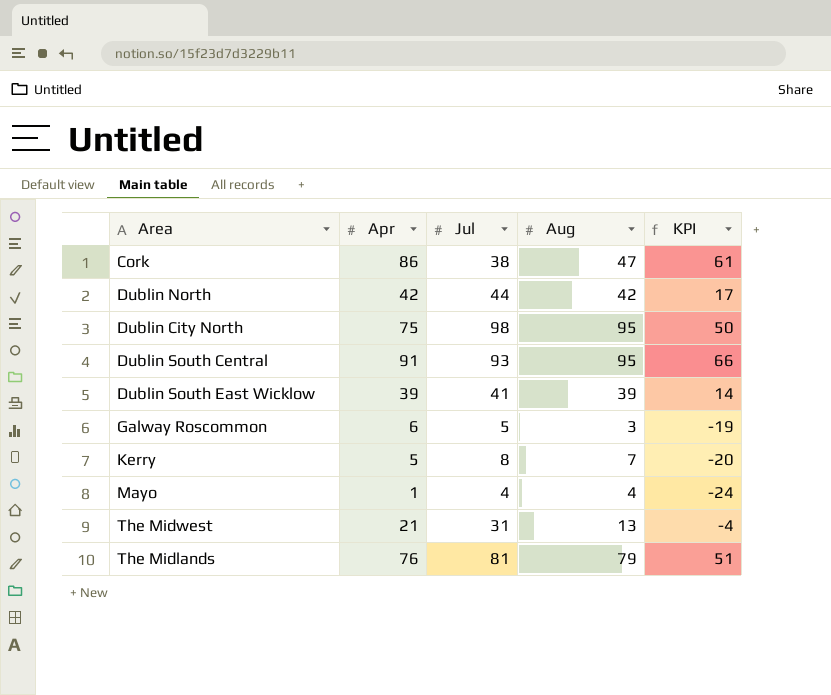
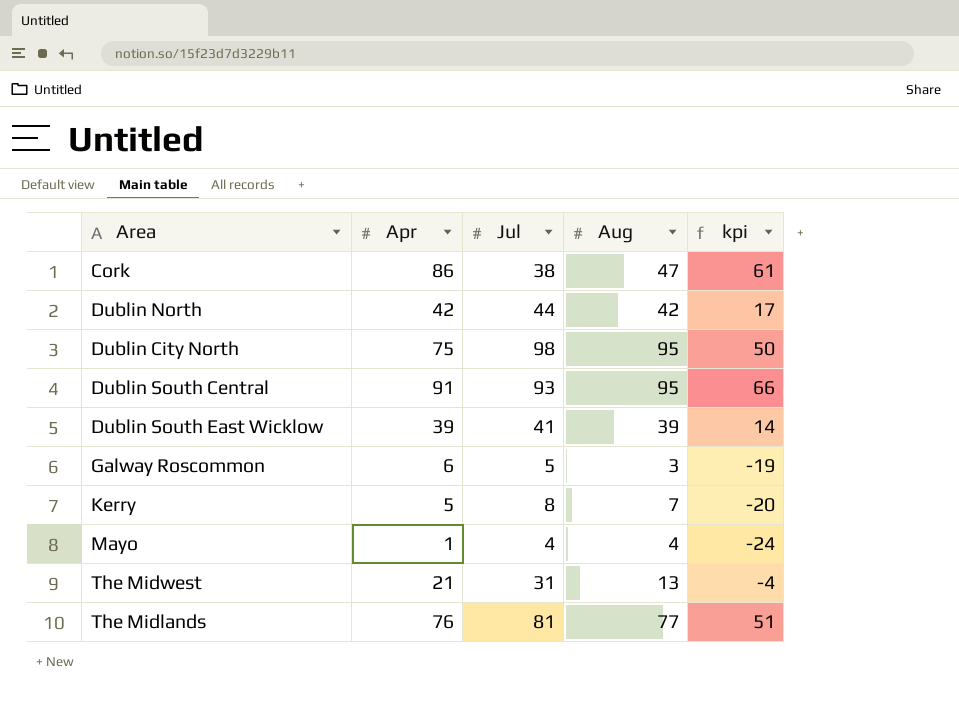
column name: KPI -> kpi
The Midlands | Aug: 79 -> 77

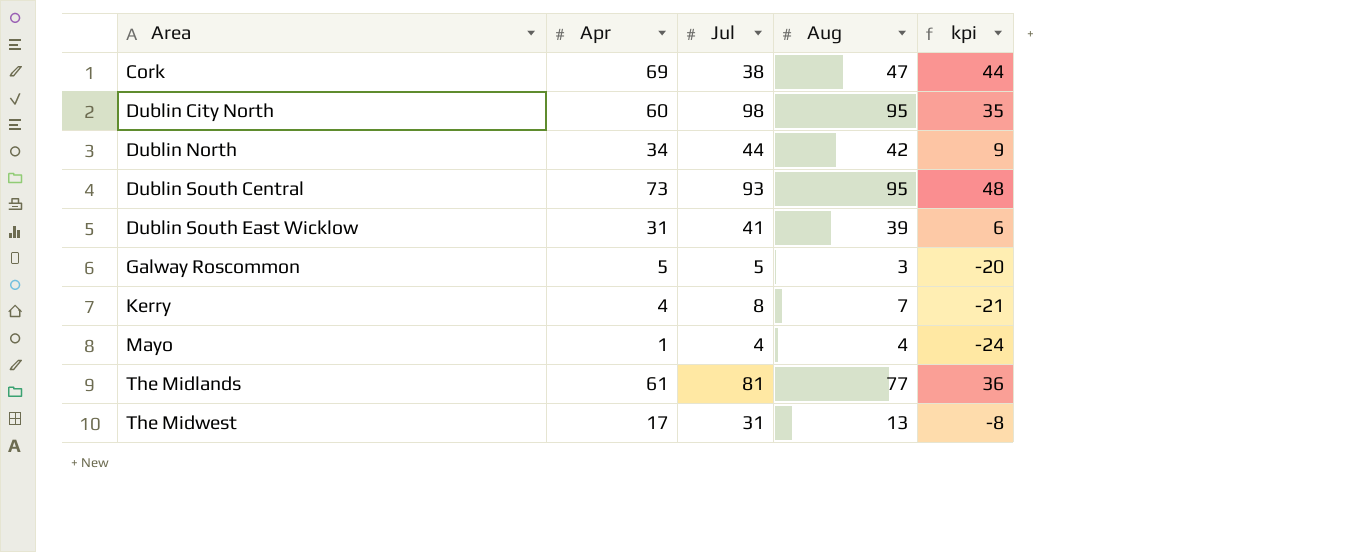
row order: none -> Area ascending
Cork | Apr: 86 -> 69
Cork | kpi: 61 -> 44
Dublin City North | Apr: 75 -> 60
Dublin City North | kpi: 50 -> 35
Dublin North | Apr: 42 -> 34
Dublin North | kpi: 17 -> 9
Dublin South Central | Apr: 91 -> 73
Dublin South Central | kpi: 66 -> 48
Dublin South East Wicklow | Apr: 39 -> 31
Dublin South East Wicklow | kpi: 14 -> 6
Galway Roscommon | Apr: 6 -> 5
Galway Roscommon | kpi: -19 -> -20
Kerry | Apr: 5 -> 4
Kerry | kpi: -20 -> -21
The Midlands | Apr: 76 -> 61
The Midlands | kpi: 51 -> 36
The Midwest | Apr: 21 -> 17
The Midwest | kpi: -4 -> -8

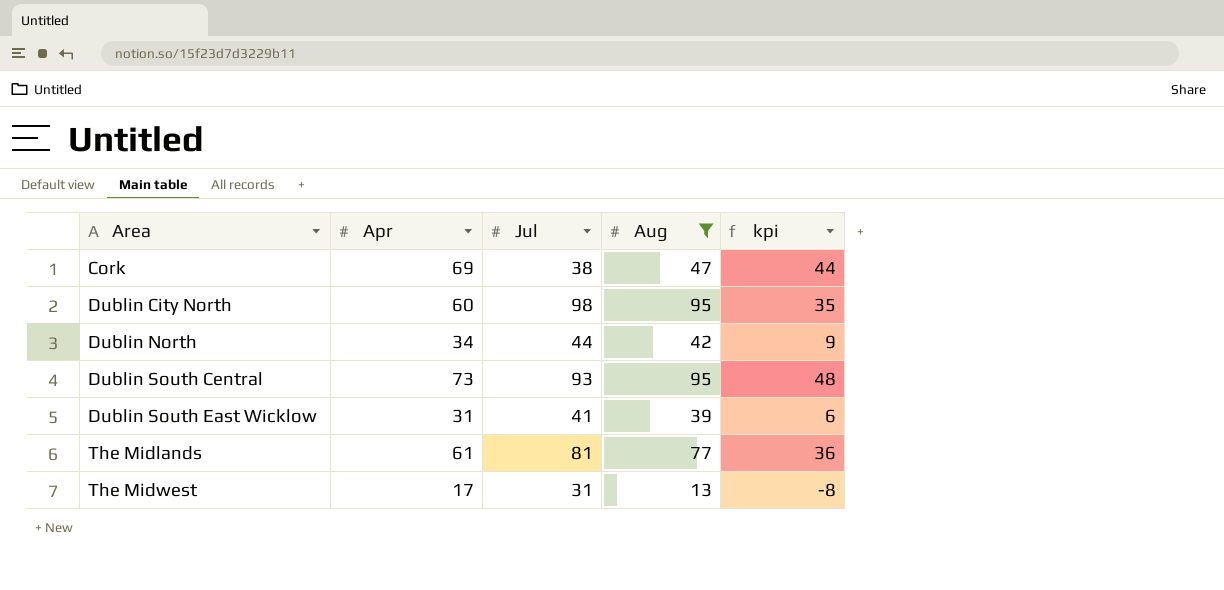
filter: none -> Aug >= 13

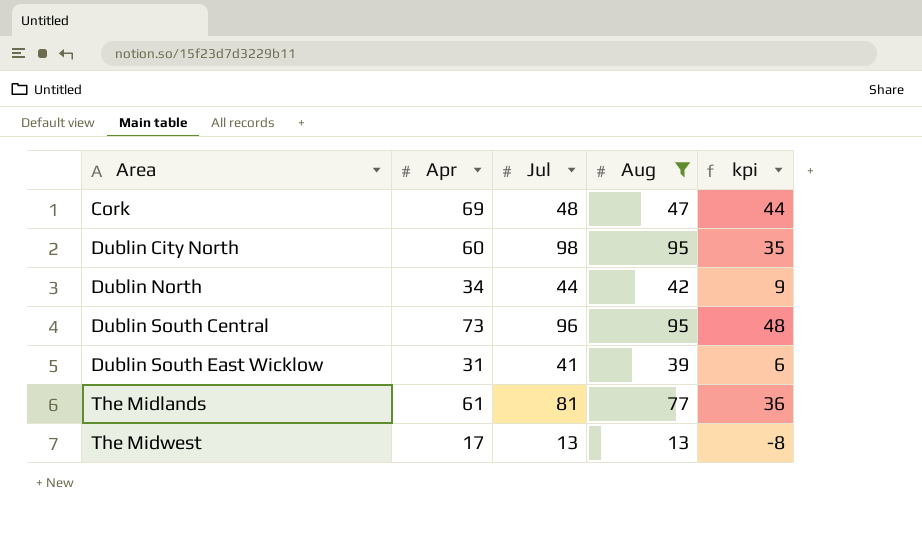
Cork | Jul: 38 -> 48
Dublin South Central | Jul: 93 -> 96
The Midwest | Jul: 31 -> 13

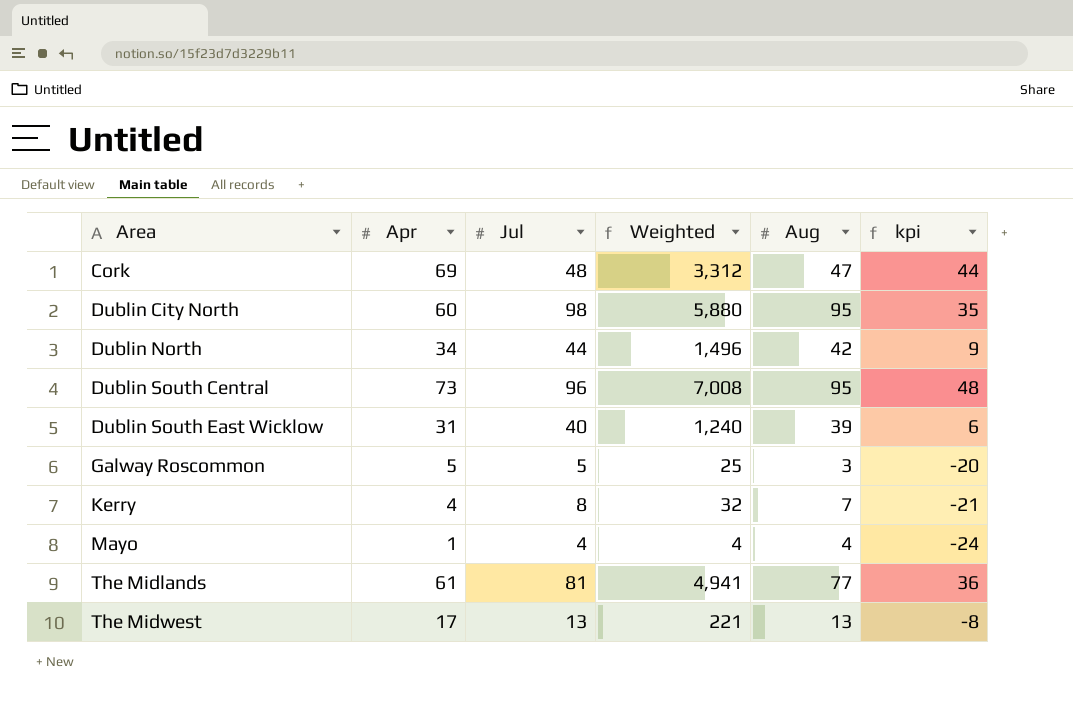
filter: Aug >= 13 -> none
column Weighted | formula: none -> [Apr] * [Jul]
Dublin South East Wicklow | Jul: 41 -> 40

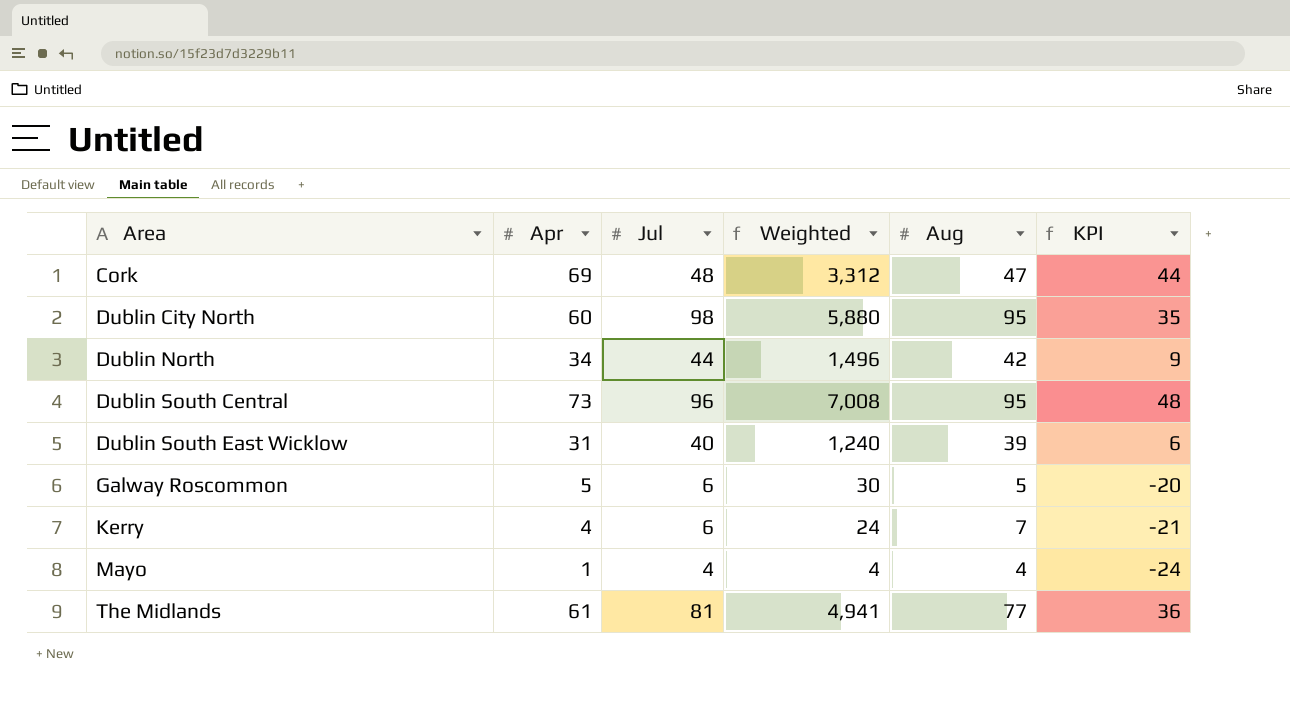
column name: kpi -> KPI
row The Midwest: 17 | 13 | 221 | 13 | -8 -> none
Galway Roscommon | Jul: 5 -> 6
Galway Roscommon | Weighted: 25 -> 30
Galway Roscommon | Aug: 3 -> 5
Kerry | Jul: 8 -> 6
Kerry | Weighted: 32 -> 24

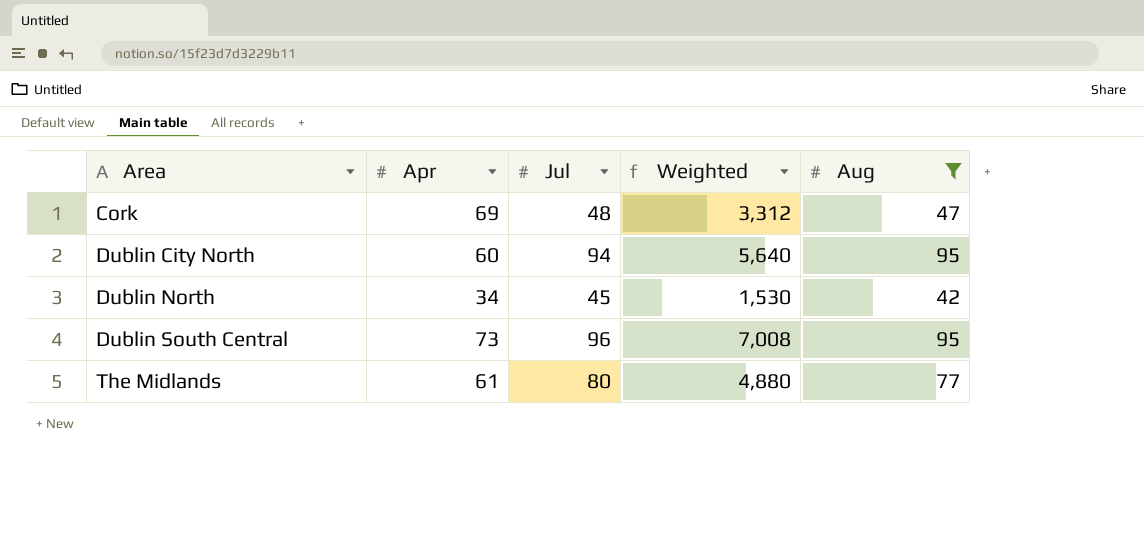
filter: none -> Aug >= 42
column KPI | formula: [Apr] - 25 -> none
Dublin City North | Jul: 98 -> 94
Dublin City North | Weighted: 5,880 -> 5,640
Dublin North | Jul: 44 -> 45
Dublin North | Weighted: 1,496 -> 1,530
The Midlands | Jul: 81 -> 80
The Midlands | Weighted: 4,941 -> 4,880

